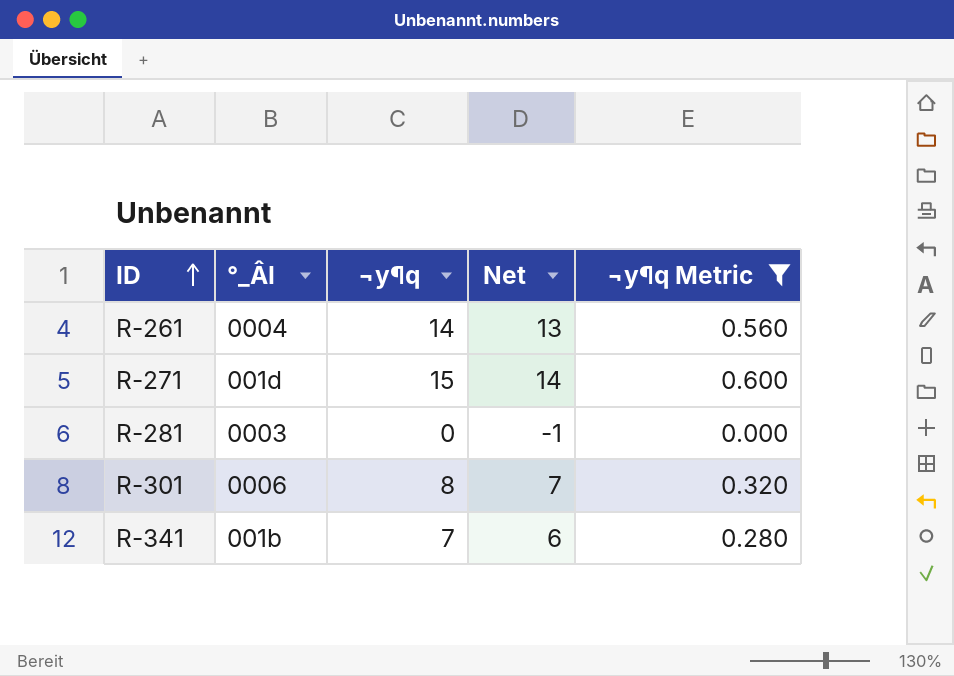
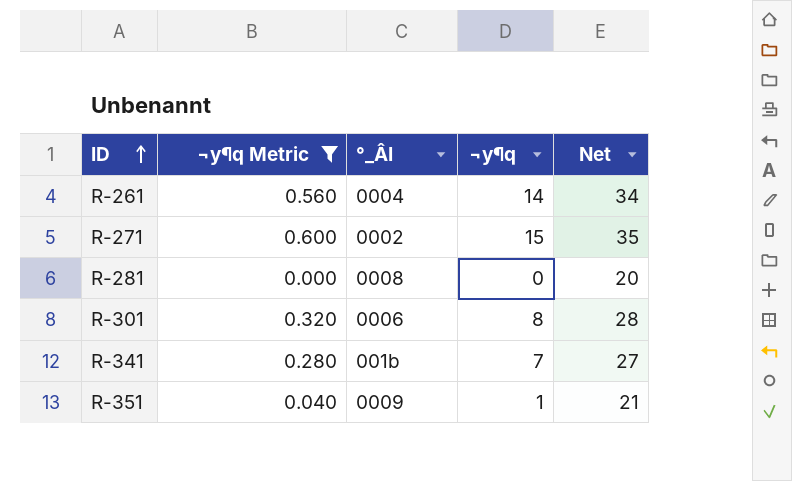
column ¬y¶q Metric | position: 5 -> 2
column Net | formula: [¬y¶q] - 1 -> [¬y¶q] + 20
R-271 | °_ÂI: 001d -> 0002
R-281 | °_ÂI: 0003 -> 0008
row R-351: none -> 0.040 | 0009 | 1 | 21

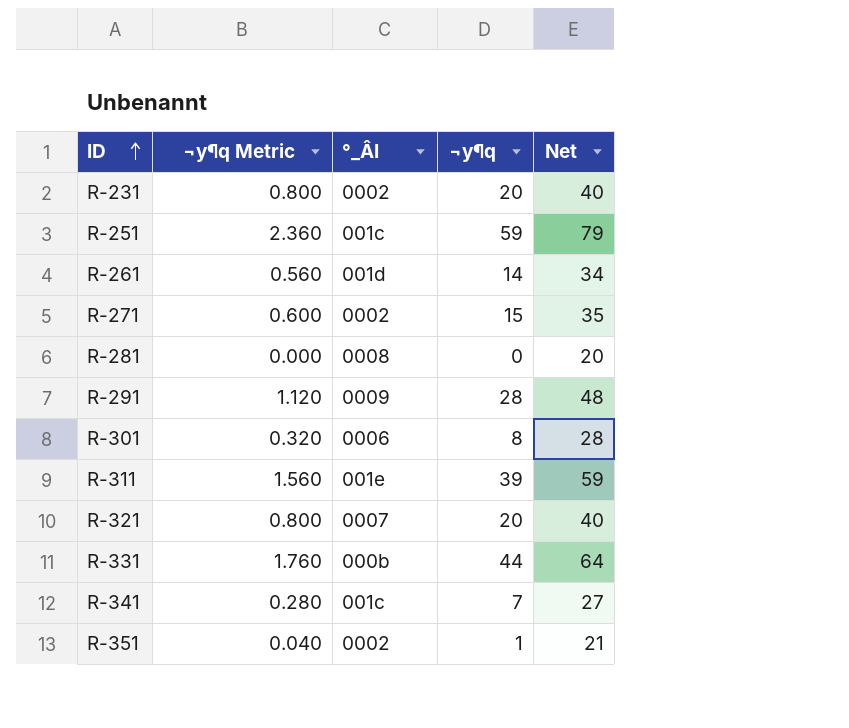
filter: ¬y¶q Metric <= 0.600 -> none
R-261 | °_ÂI: 0004 -> 001d
R-341 | °_ÂI: 001b -> 001c
R-351 | °_ÂI: 0009 -> 0002

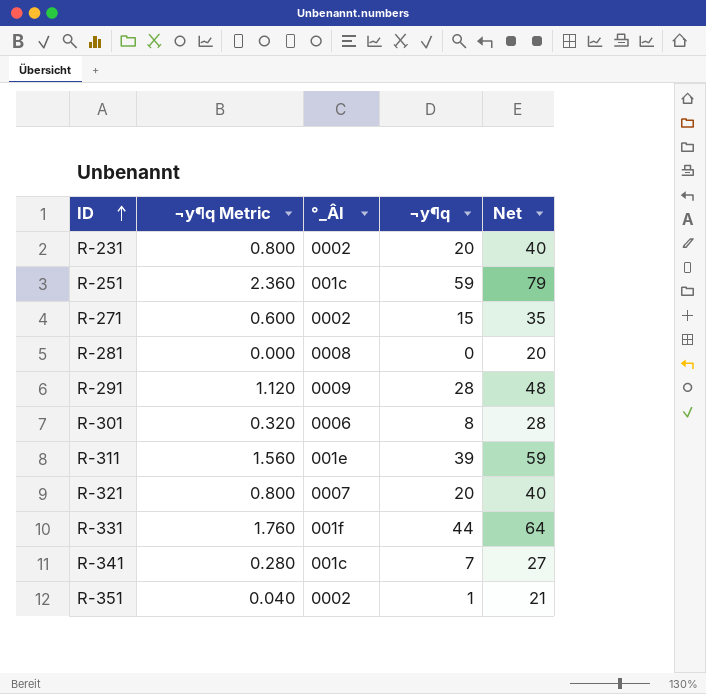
row R-261: 0.560 | 001d | 14 | 34 -> none
R-331 | °_ÂI: 000b -> 001f

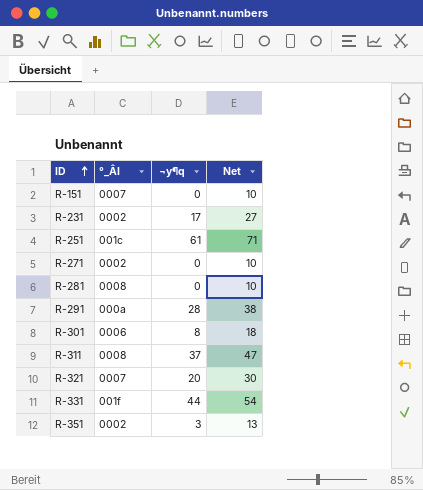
column ¬y¶q Metric | formula: [¬y¶q] * 0.04 -> none
column Net | formula: [¬y¶q] + 20 -> [¬y¶q] + 10
row R-341: 0.280 | 001c | 7 | 27 -> none
row R-151: none -> 0007 | 0 | 10
R-231 | ¬y¶q: 20 -> 17
R-251 | ¬y¶q: 59 -> 61
R-271 | ¬y¶q: 15 -> 0
R-291 | °_ÂI: 0009 -> 000a
R-311 | °_ÂI: 001e -> 0008
R-311 | ¬y¶q: 39 -> 37
R-351 | ¬y¶q: 1 -> 3

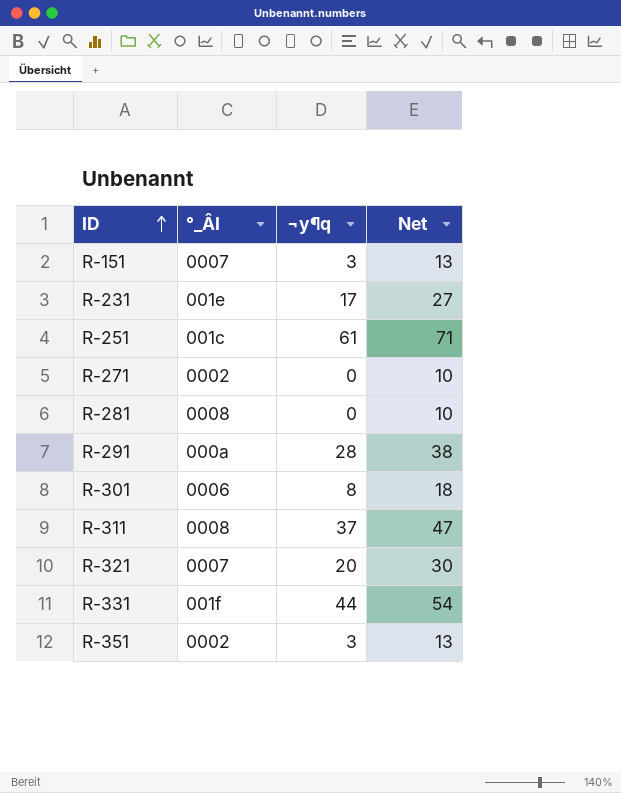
R-151 | ¬y¶q: 0 -> 3
R-151 | Net: 10 -> 13
R-231 | °_ÂI: 0002 -> 001e

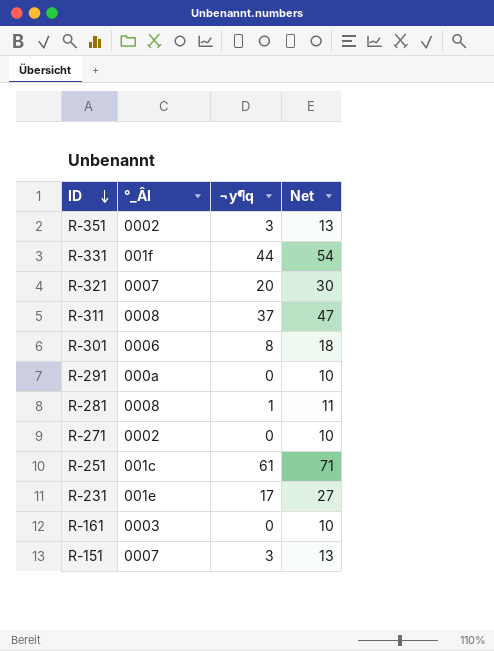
row order: ID ascending -> ID descending
R-291 | ¬y¶q: 28 -> 0
R-291 | Net: 38 -> 10
R-281 | ¬y¶q: 0 -> 1
R-281 | Net: 10 -> 11
row R-161: none -> 0003 | 0 | 10

